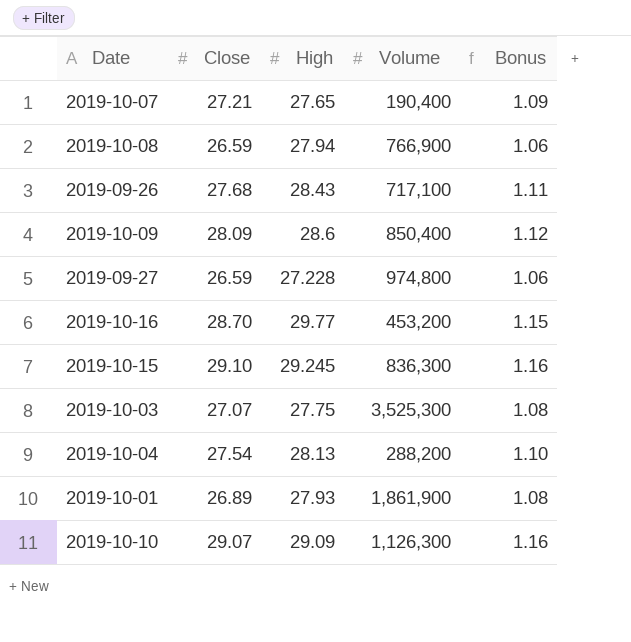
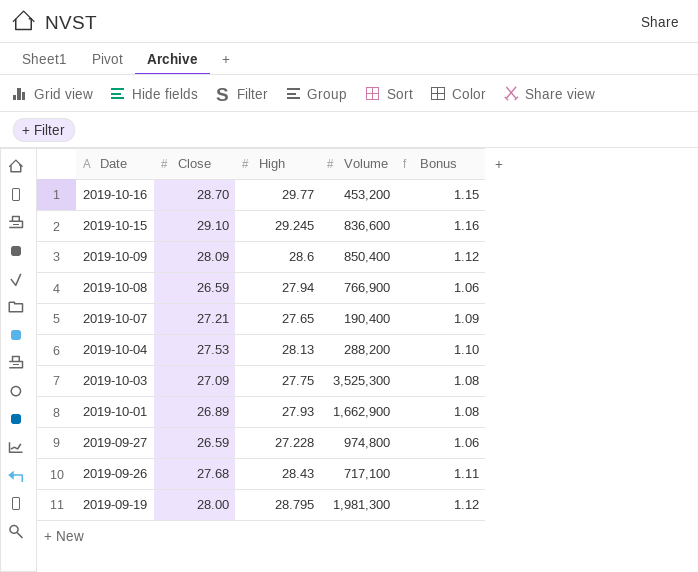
row order: none -> Date descending
row 2019-10-10: 29.07 | 29.09 | 1,126,300 | 1.16 -> none
2019-10-15 | Volume: 836,300 -> 836,600
2019-10-04 | Close: 27.54 -> 27.53
2019-10-03 | Close: 27.07 -> 27.09
2019-10-01 | Volume: 1,861,900 -> 1,662,900
row 2019-09-19: none -> 28.00 | 28.795 | 1,981,300 | 1.12

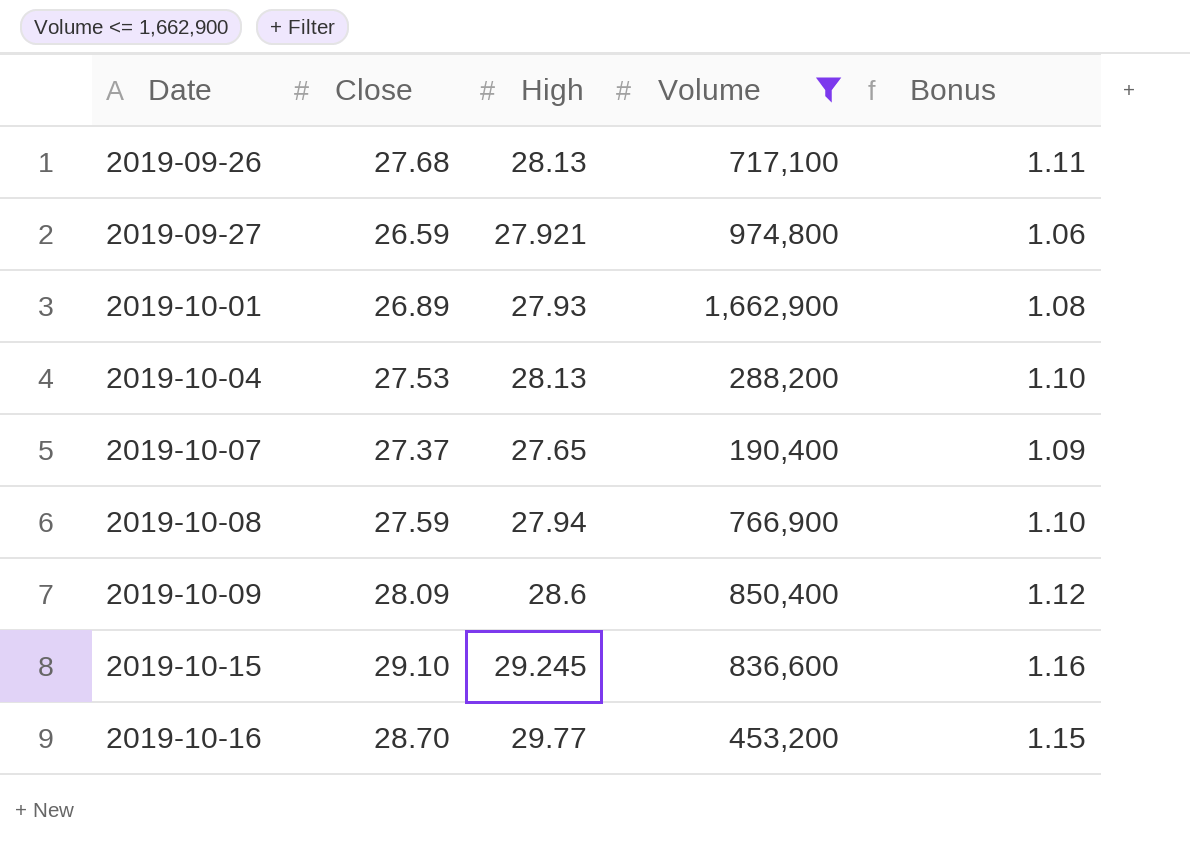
filter: none -> Volume <= 1,662,900
row order: Date descending -> Date ascending
2019-09-26 | High: 28.43 -> 28.13
2019-09-27 | High: 27.228 -> 27.921
2019-10-07 | Close: 27.21 -> 27.37
2019-10-08 | Close: 26.59 -> 27.59
2019-10-08 | Bonus: 1.06 -> 1.10

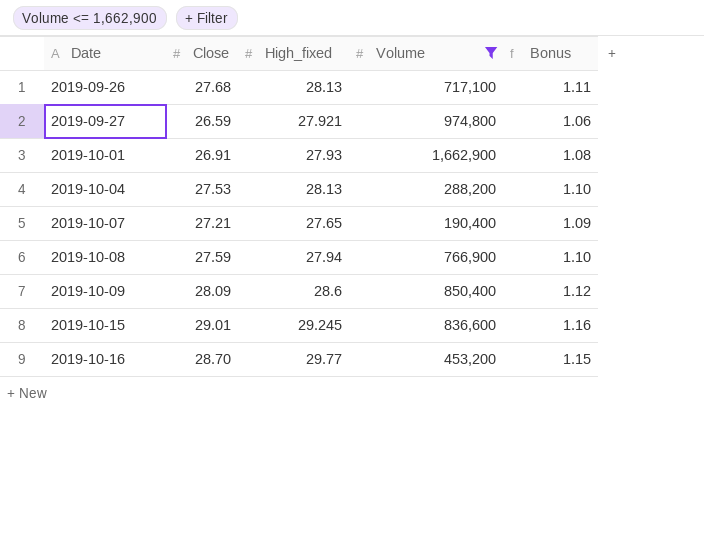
column name: High -> High_fixed
2019-10-01 | Close: 26.89 -> 26.91
2019-10-07 | Close: 27.37 -> 27.21
2019-10-15 | Close: 29.10 -> 29.01

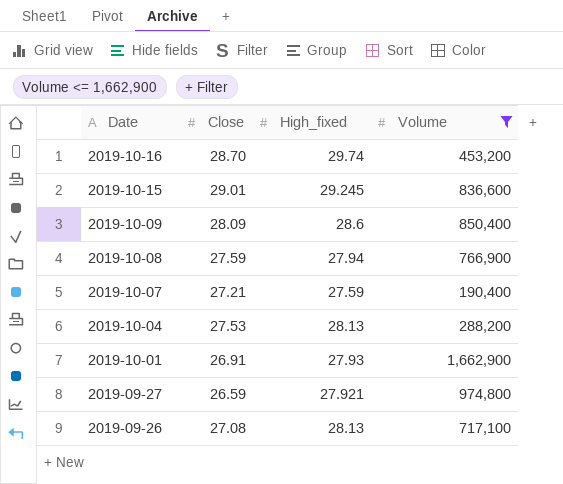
row order: Date ascending -> Date descending
column Bonus | formula: [Close] * 0.04 -> none
2019-10-16 | High_fixed: 29.77 -> 29.74
2019-10-07 | High_fixed: 27.65 -> 27.59
2019-09-26 | Close: 27.68 -> 27.08

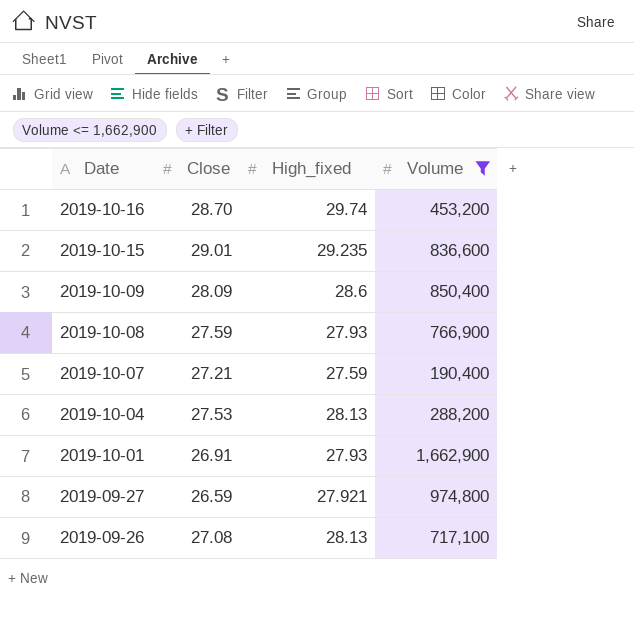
2019-10-15 | High_fixed: 29.245 -> 29.235
2019-10-08 | High_fixed: 27.94 -> 27.93

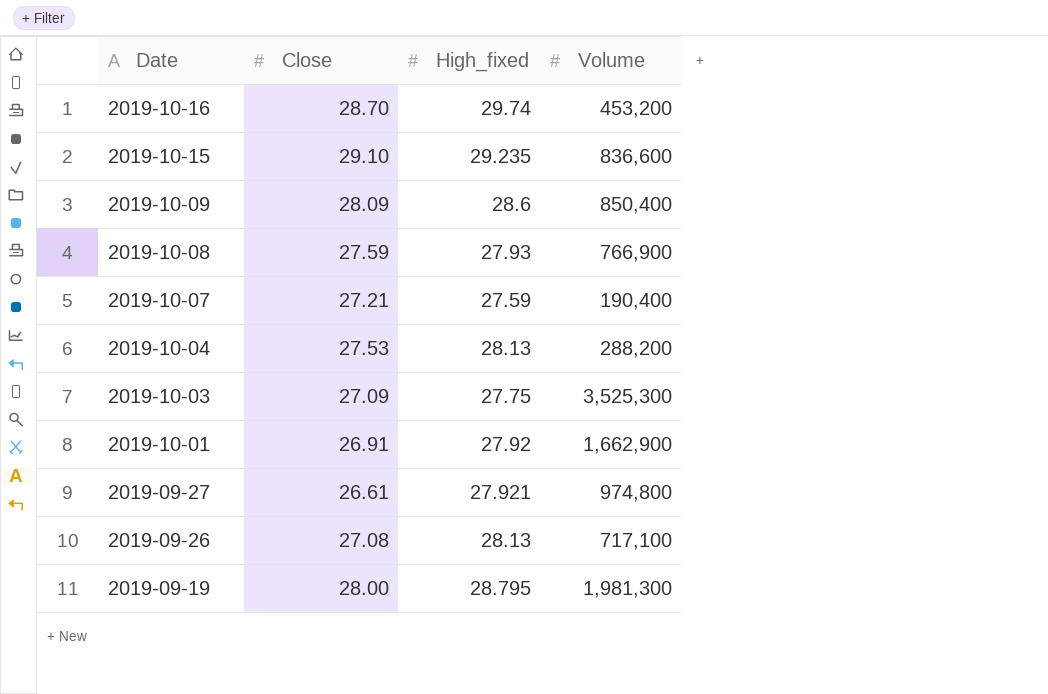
filter: Volume <= 1,662,900 -> none
2019-10-15 | Close: 29.01 -> 29.10
2019-10-01 | High_fixed: 27.93 -> 27.92
2019-09-27 | Close: 26.59 -> 26.61

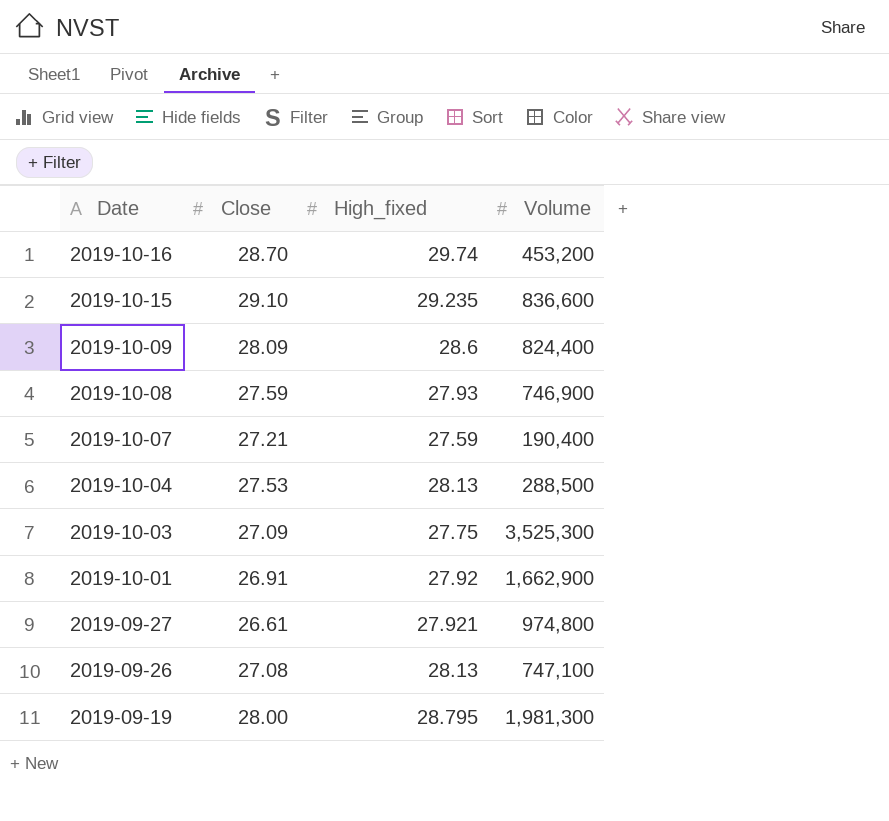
2019-10-09 | Volume: 850,400 -> 824,400
2019-10-08 | Volume: 766,900 -> 746,900
2019-10-04 | Volume: 288,200 -> 288,500
2019-09-26 | Volume: 717,100 -> 747,100

